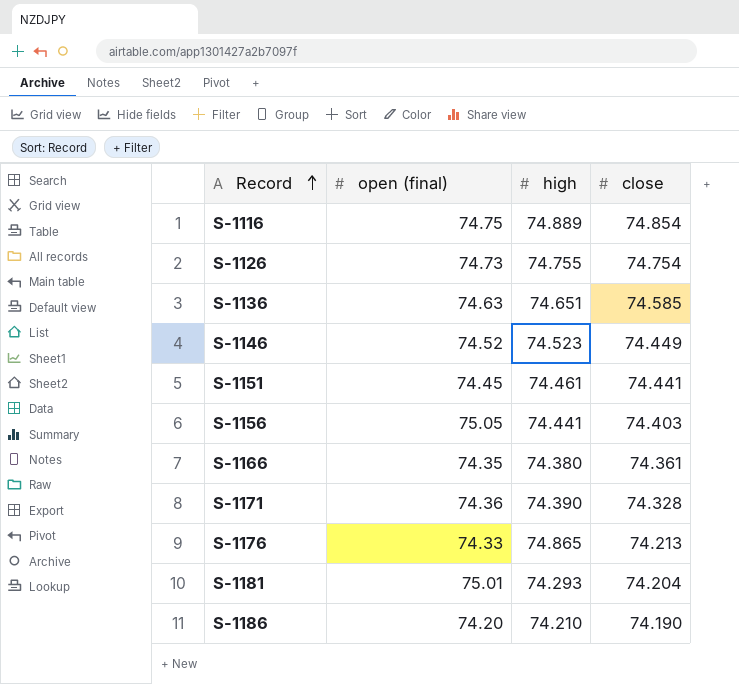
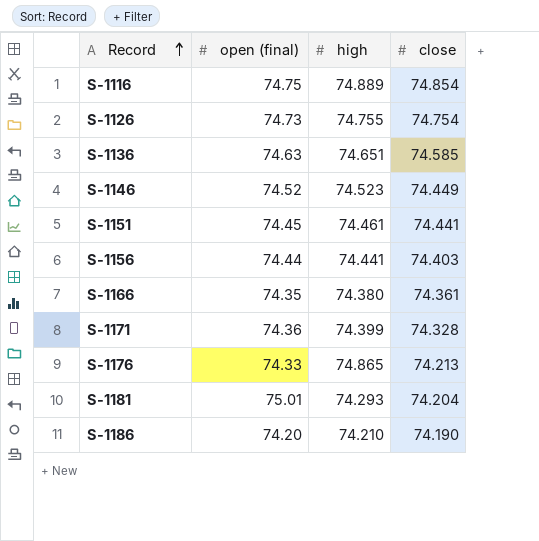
S-1156 | open (final): 75.05 -> 74.44
S-1171 | high: 74.390 -> 74.399

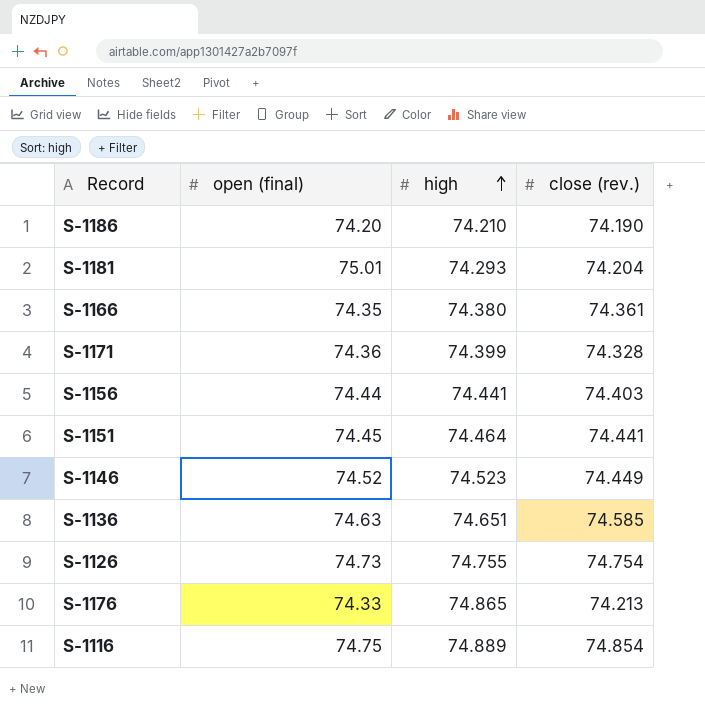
row order: Record ascending -> high ascending
column name: close -> close (rev.)
S-1151 | high: 74.461 -> 74.464

